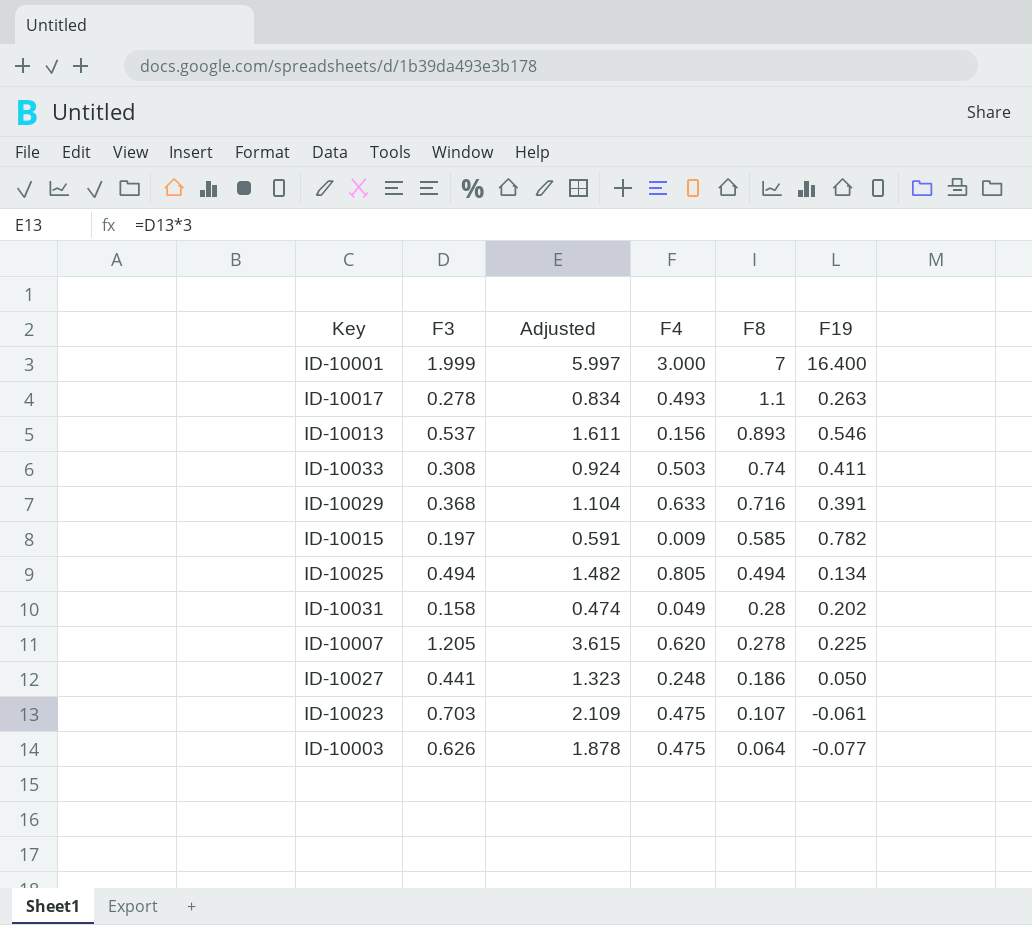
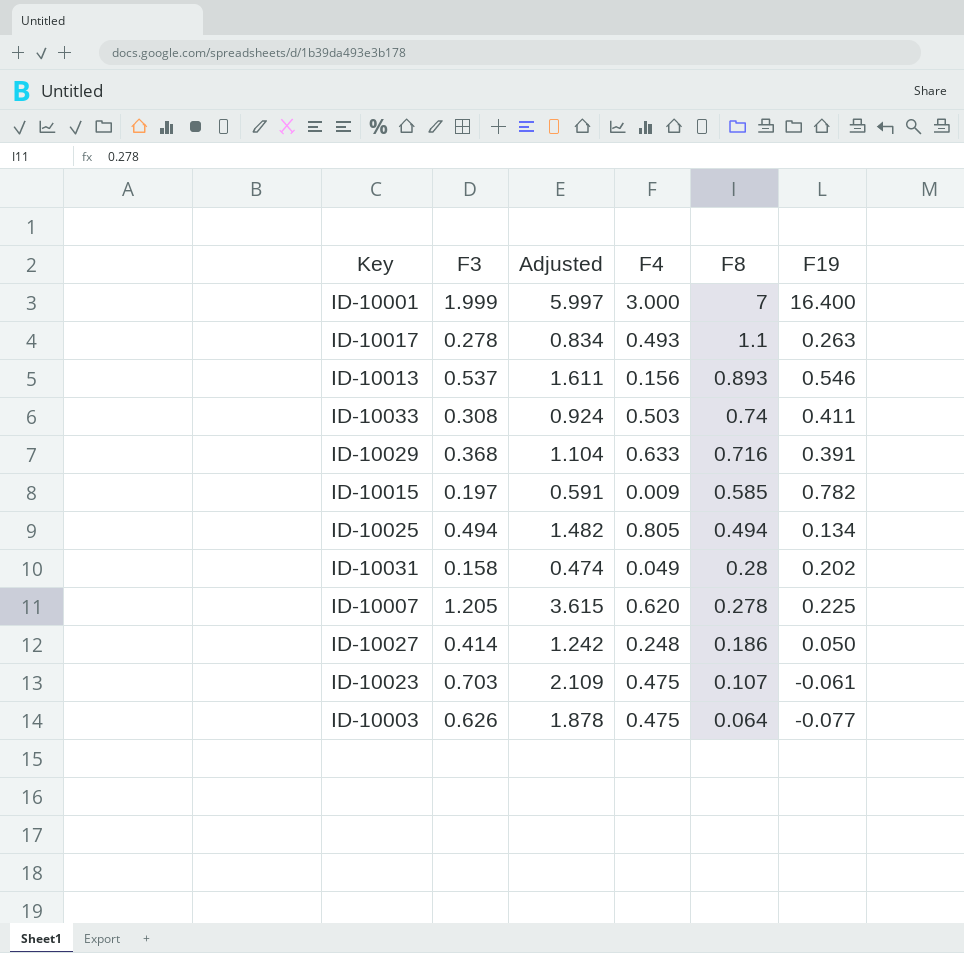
ID-10027 | F3: 0.441 -> 0.414
ID-10027 | Adjusted: 1.323 -> 1.242

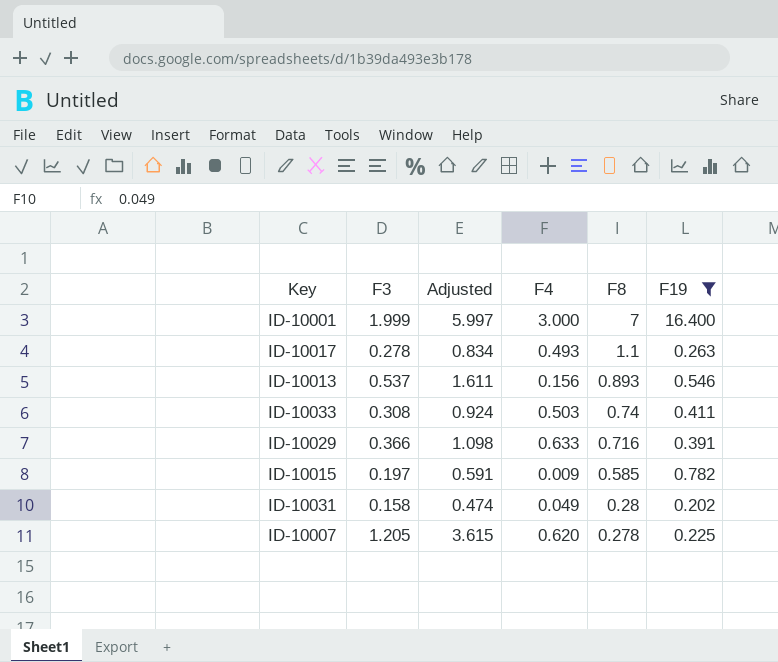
filter: none -> F19 >= 0.202
ID-10029 | F3: 0.368 -> 0.366
ID-10029 | Adjusted: 1.104 -> 1.098

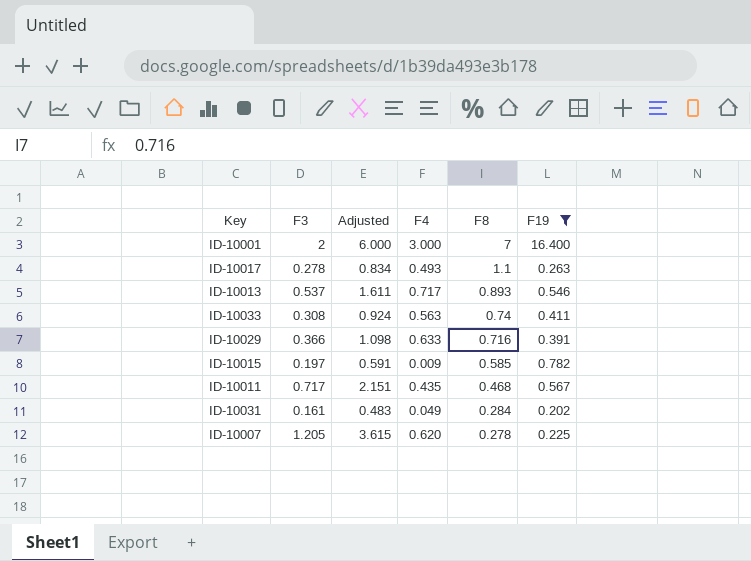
ID-10001 | F3: 1.999 -> 2
ID-10001 | Adjusted: 5.997 -> 6.000
ID-10013 | F4: 0.156 -> 0.717
ID-10033 | F4: 0.503 -> 0.563
row ID-10011: none -> 0.717 | 2.151 | 0.435 | 0.468 | 0.567
ID-10031 | F3: 0.158 -> 0.161
ID-10031 | Adjusted: 0.474 -> 0.483
ID-10031 | F8: 0.28 -> 0.284

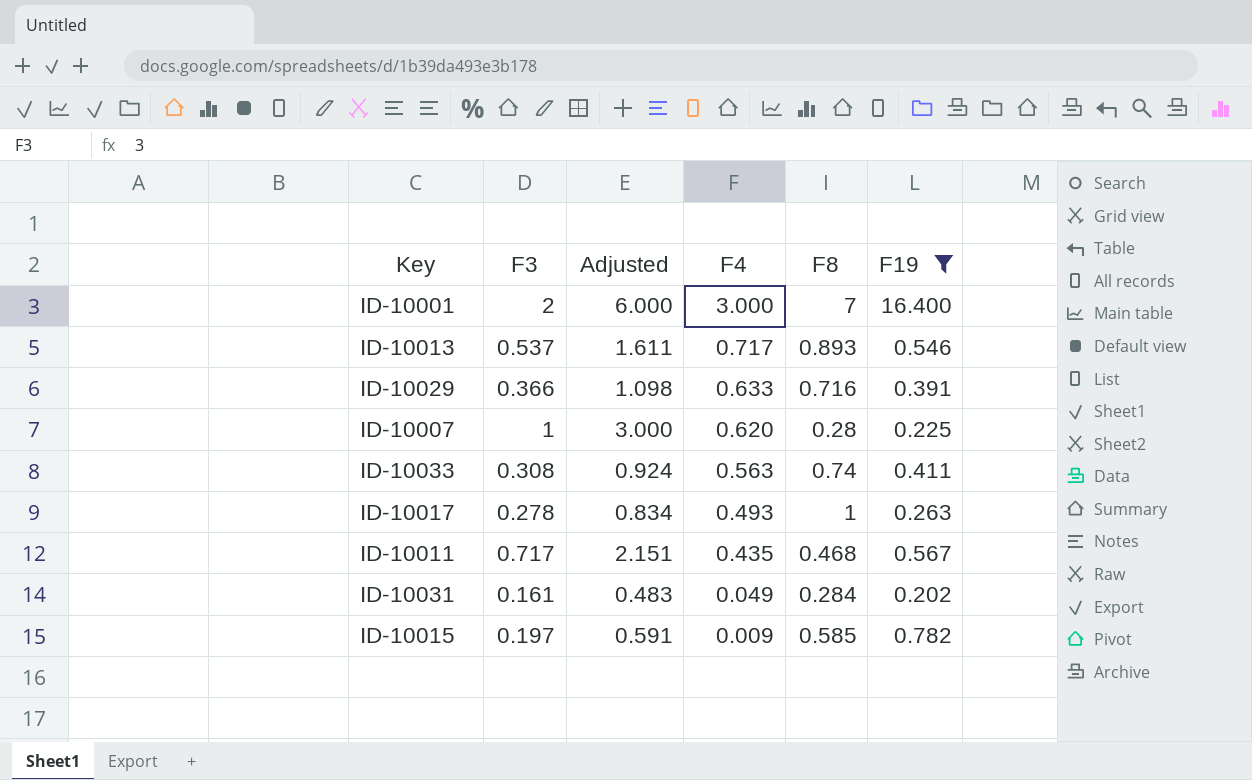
row order: F8 descending -> F4 descending
ID-10007 | F3: 1.205 -> 1
ID-10007 | Adjusted: 3.615 -> 3.000
ID-10007 | F8: 0.278 -> 0.28
ID-10017 | F8: 1.1 -> 1

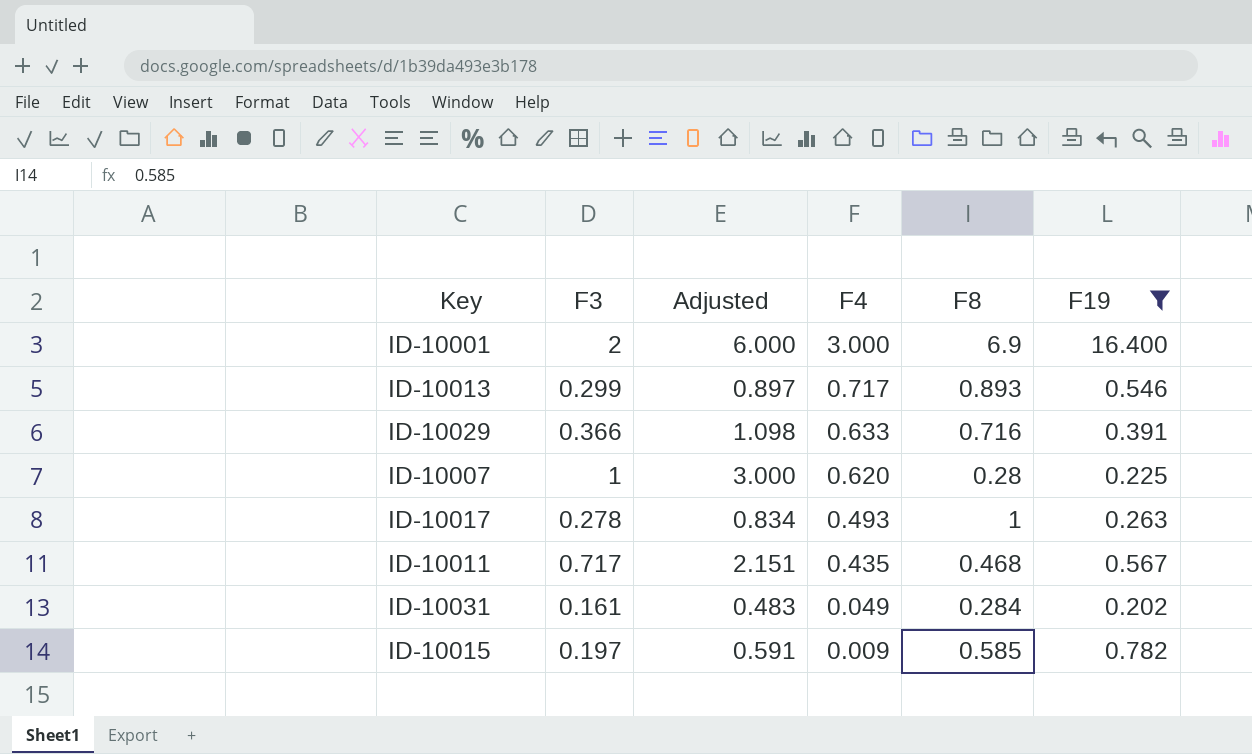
row ID-10033: 0.308 | 0.924 | 0.563 | 0.74 | 0.411 -> none
ID-10001 | F8: 7 -> 6.9
ID-10013 | F3: 0.537 -> 0.299
ID-10013 | Adjusted: 1.611 -> 0.897

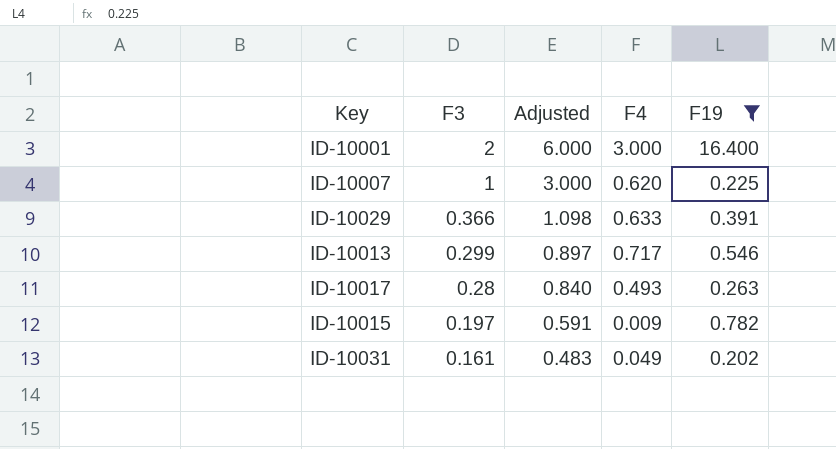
row order: F4 descending -> F3 descending
column F8 | position: 5 -> none
row ID-10011: 0.717 | 2.151 | 0.435 | 0.468 | 0.567 -> none
ID-10017 | F3: 0.278 -> 0.28
ID-10017 | Adjusted: 0.834 -> 0.840

